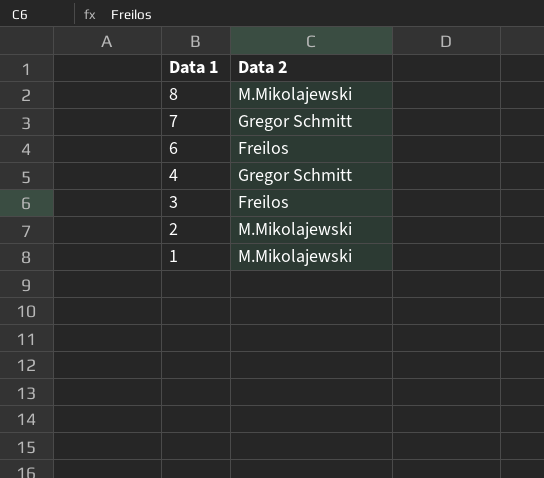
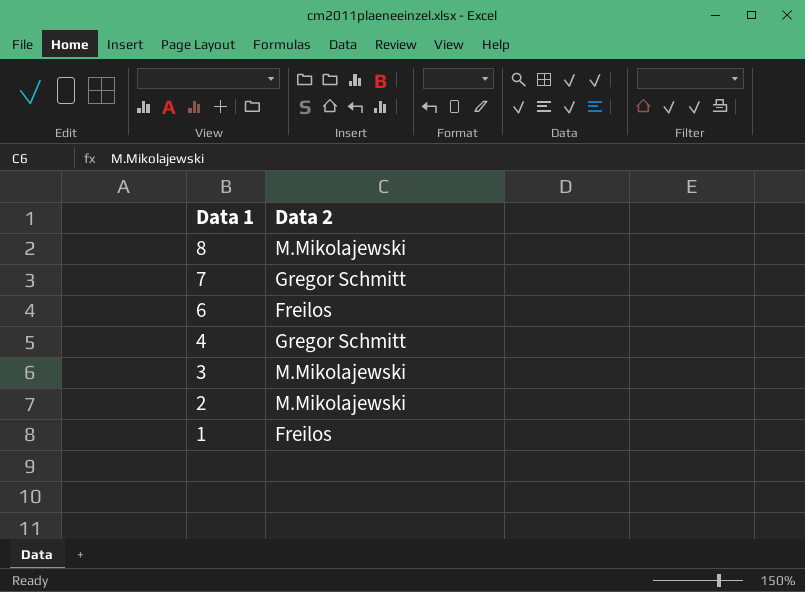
3 | Data 2: Freilos -> M.Mikolajewski
1 | Data 2: M.Mikolajewski -> Freilos

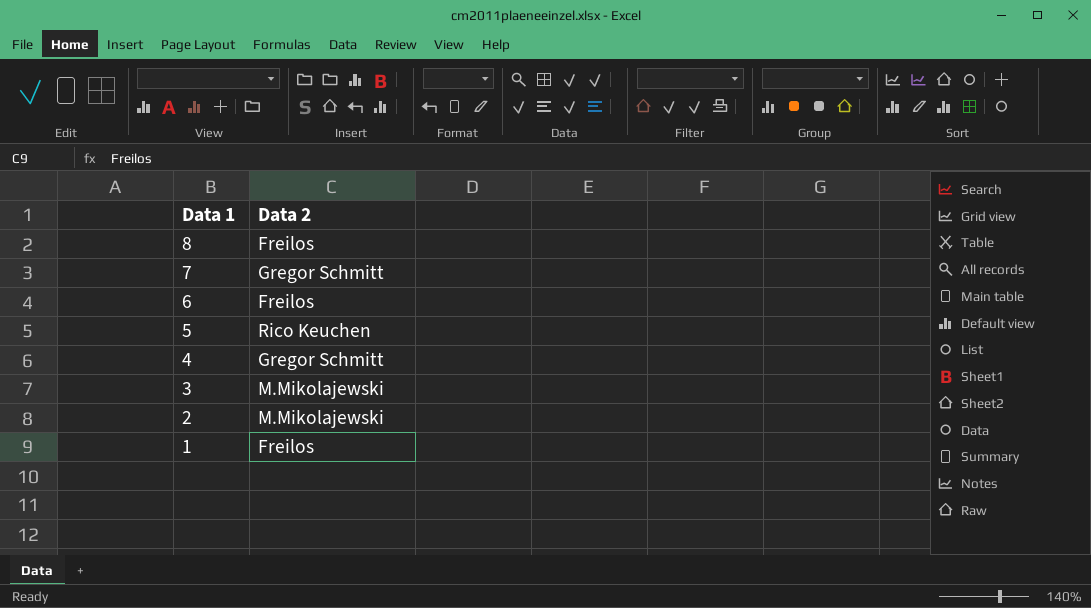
8 | Data 2: M.Mikolajewski -> Freilos
row 5: none -> Rico Keuchen

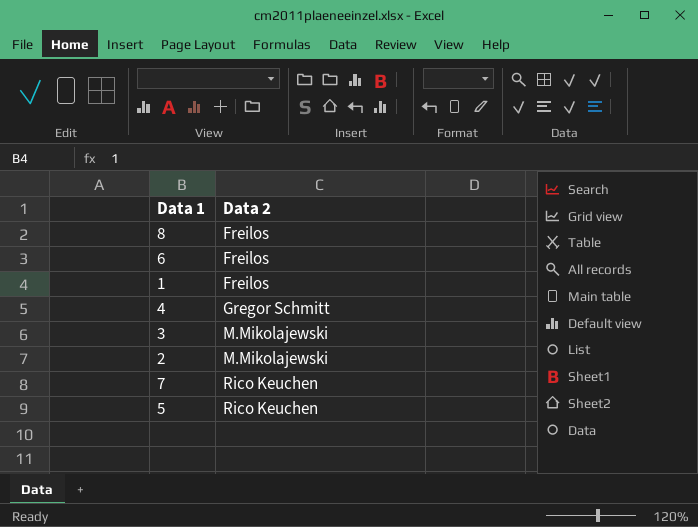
row order: Data 1 descending -> Data 2 ascending
7 | Data 2: Gregor Schmitt -> Rico Keuchen

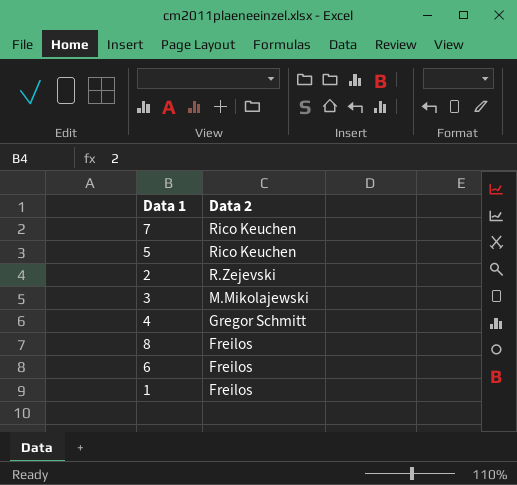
row order: Data 2 ascending -> Data 2 descending
2 | Data 2: M.Mikolajewski -> R.Zejevski

